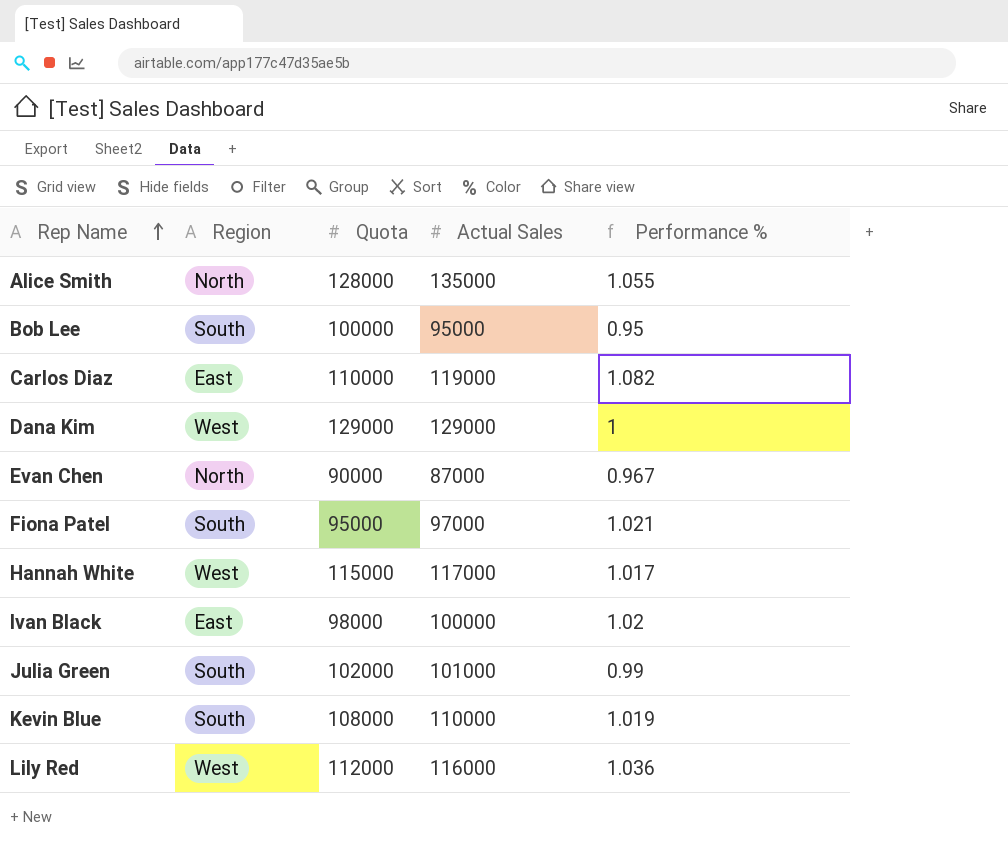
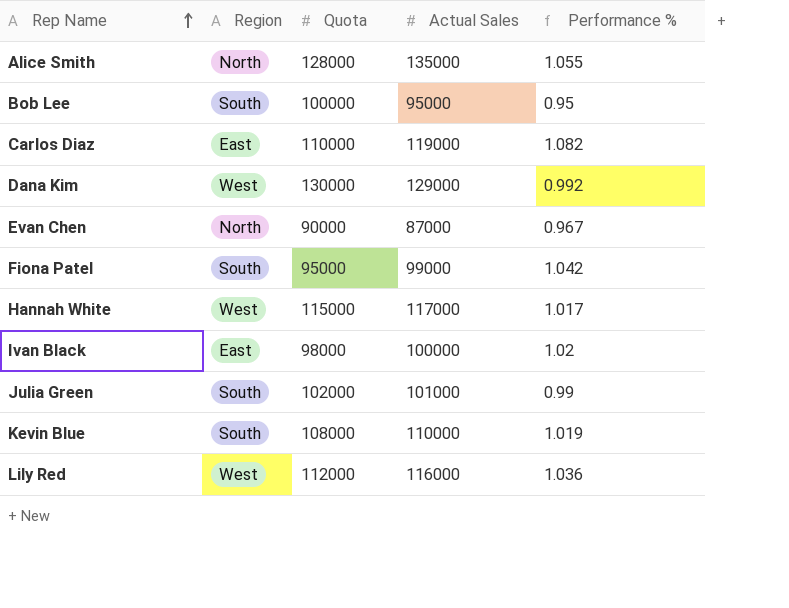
Dana Kim | Quota: 129000 -> 130000
Dana Kim | Performance %: 1 -> 0.992
Fiona Patel | Actual Sales: 97000 -> 99000
Fiona Patel | Performance %: 1.021 -> 1.042

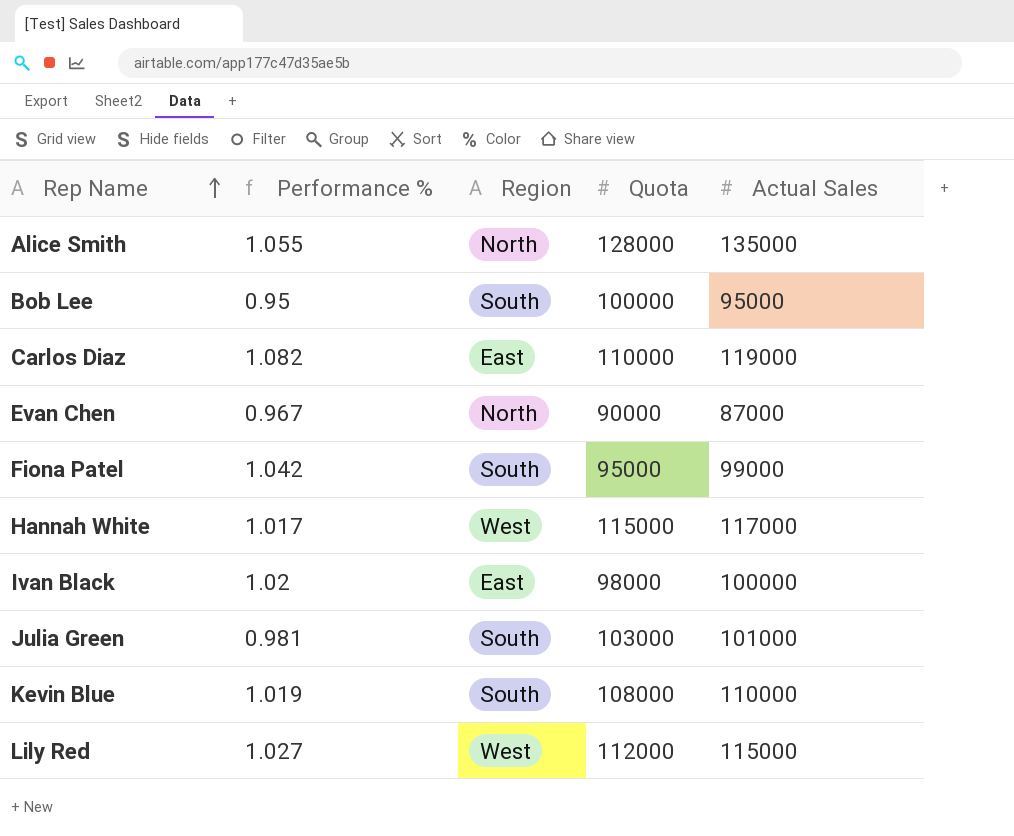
column Performance % | position: 5 -> 2
row Dana Kim: West | 130000 | 129000 | 0.992 -> none
Julia Green | Performance %: 0.99 -> 0.981
Julia Green | Quota: 102000 -> 103000
Lily Red | Performance %: 1.036 -> 1.027
Lily Red | Actual Sales: 116000 -> 115000

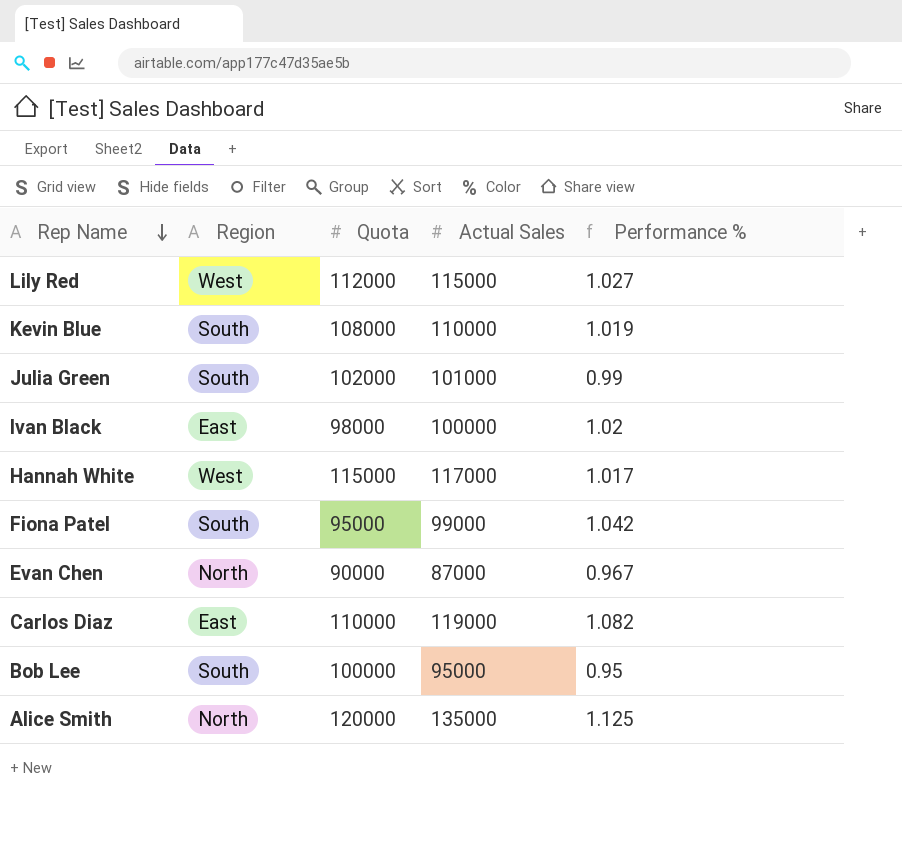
row order: Rep Name ascending -> Rep Name descending
column Performance % | position: 2 -> 5
Julia Green | Quota: 103000 -> 102000
Julia Green | Performance %: 0.981 -> 0.99
Alice Smith | Quota: 128000 -> 120000
Alice Smith | Performance %: 1.055 -> 1.125

